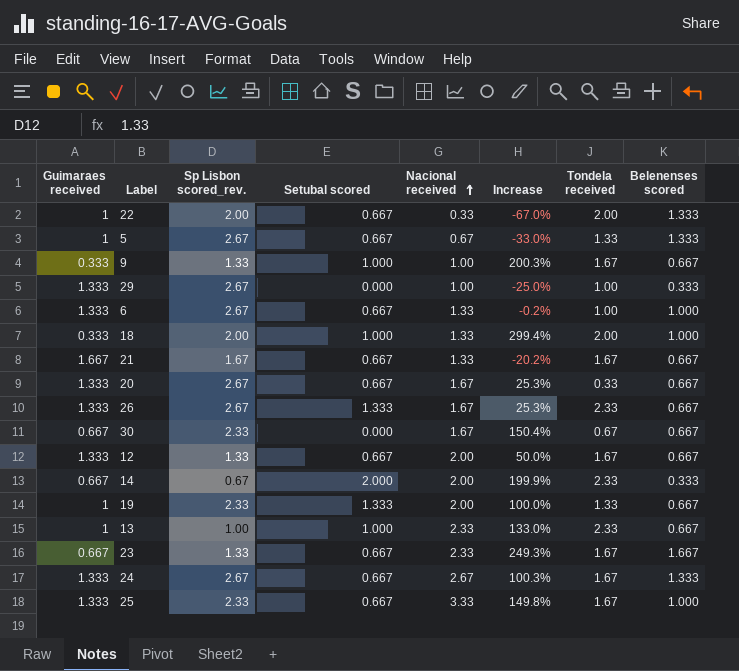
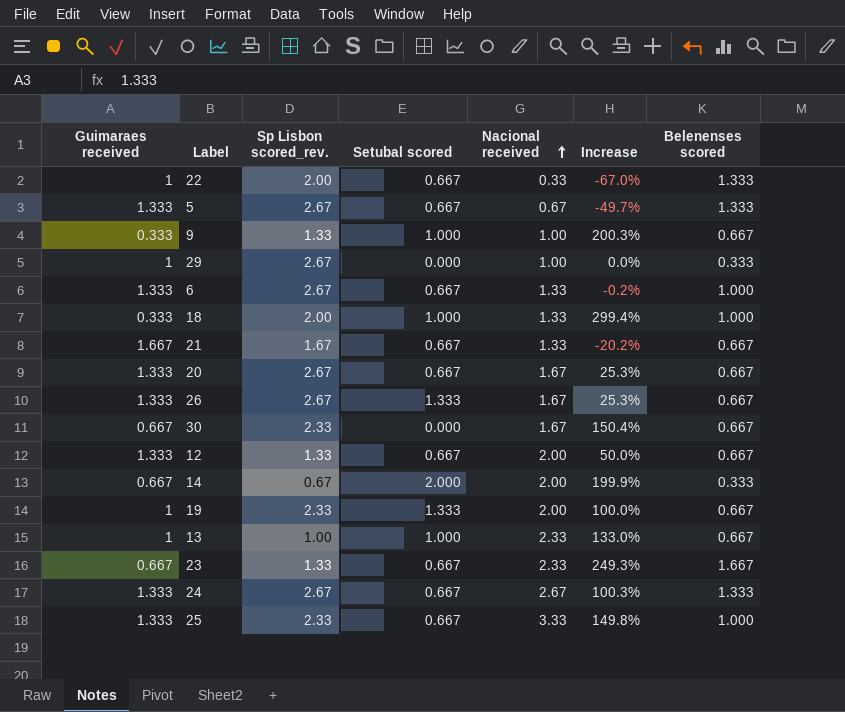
column Tondela received | position: 7 -> none
5 | Guimaraes received: 1 -> 1.333
5 | Increase: -33.0% -> -49.7%
29 | Guimaraes received: 1.333 -> 1
29 | Increase: -25.0% -> 0.0%

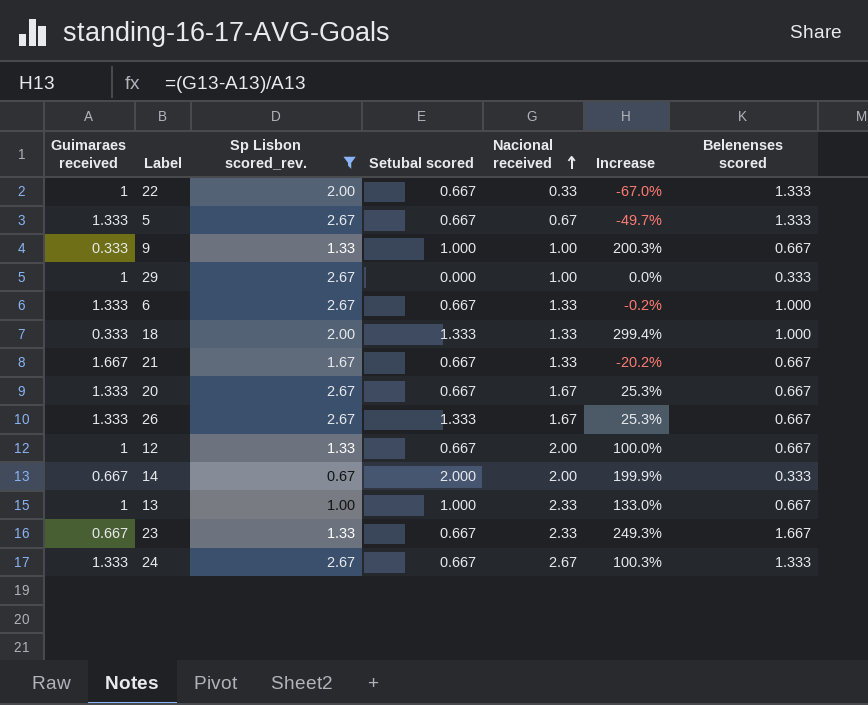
filter: none -> Sp Lisbon scored_rev. != 2.33
18 | Setubal scored: 1.000 -> 1.333
12 | Guimaraes received: 1.333 -> 1
12 | Increase: 50.0% -> 100.0%

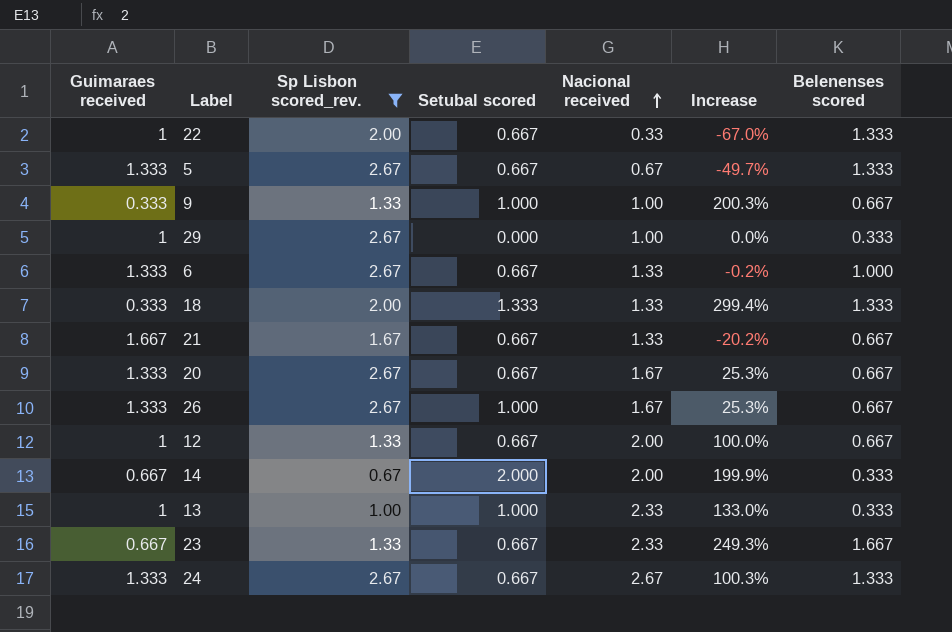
18 | Belenenses scored: 1.000 -> 1.333
26 | Setubal scored: 1.333 -> 1.000
13 | Belenenses scored: 0.667 -> 0.333

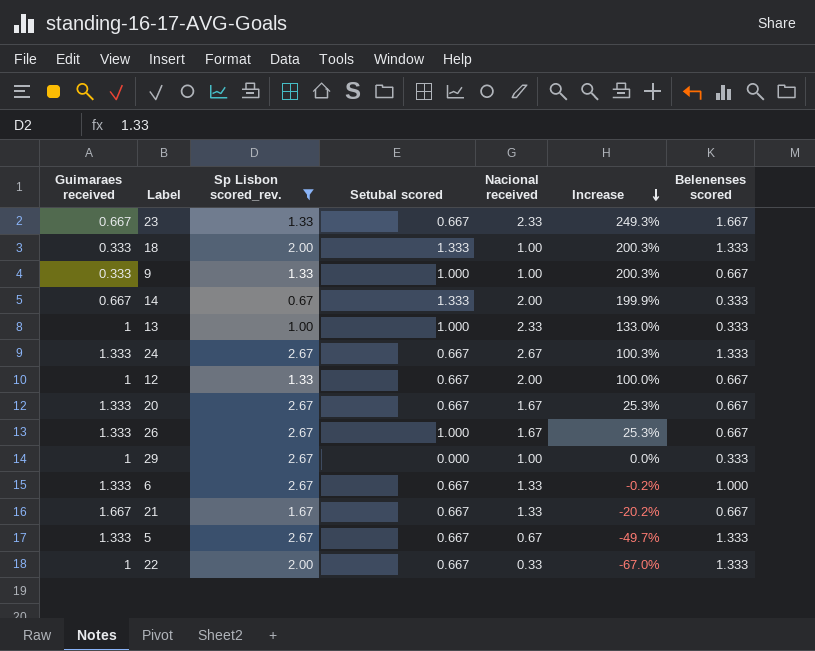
row order: Nacional received ascending -> Increase descending
18 | Nacional received: 1.33 -> 1.00
18 | Increase: 299.4% -> 200.3%
14 | Setubal scored: 2.000 -> 1.333

